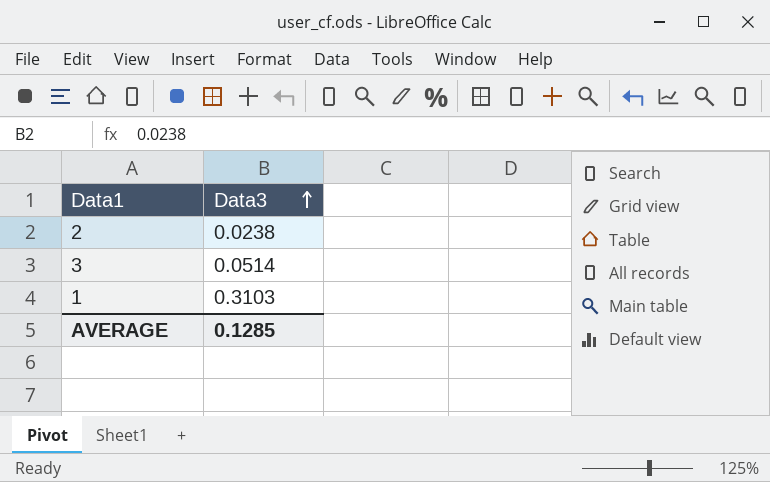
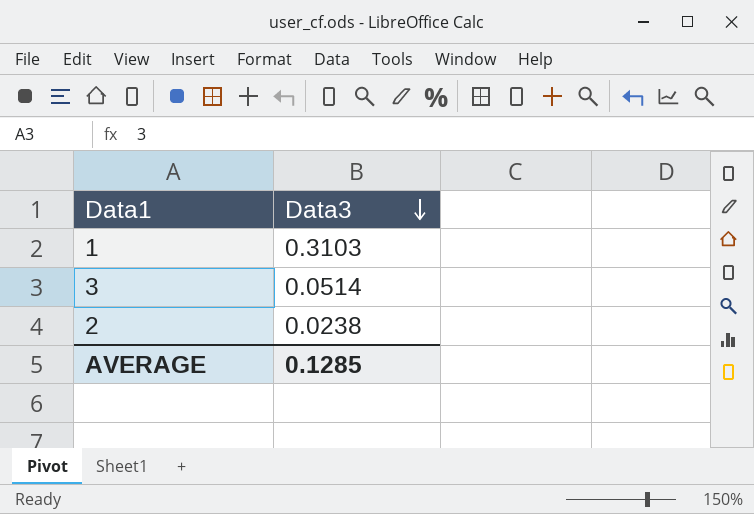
row order: Data3 ascending -> Data3 descending

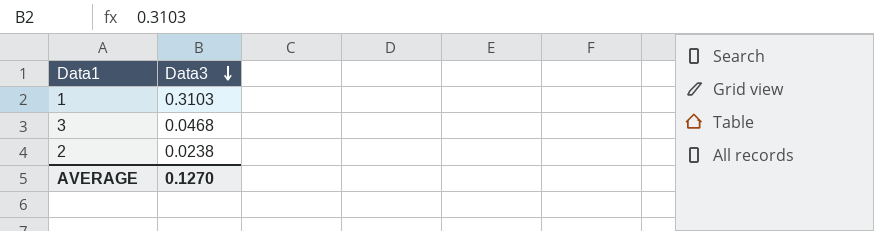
3 | Data3: 0.0514 -> 0.0468
AVERAGE | Data3: 0.1285 -> 0.1270

